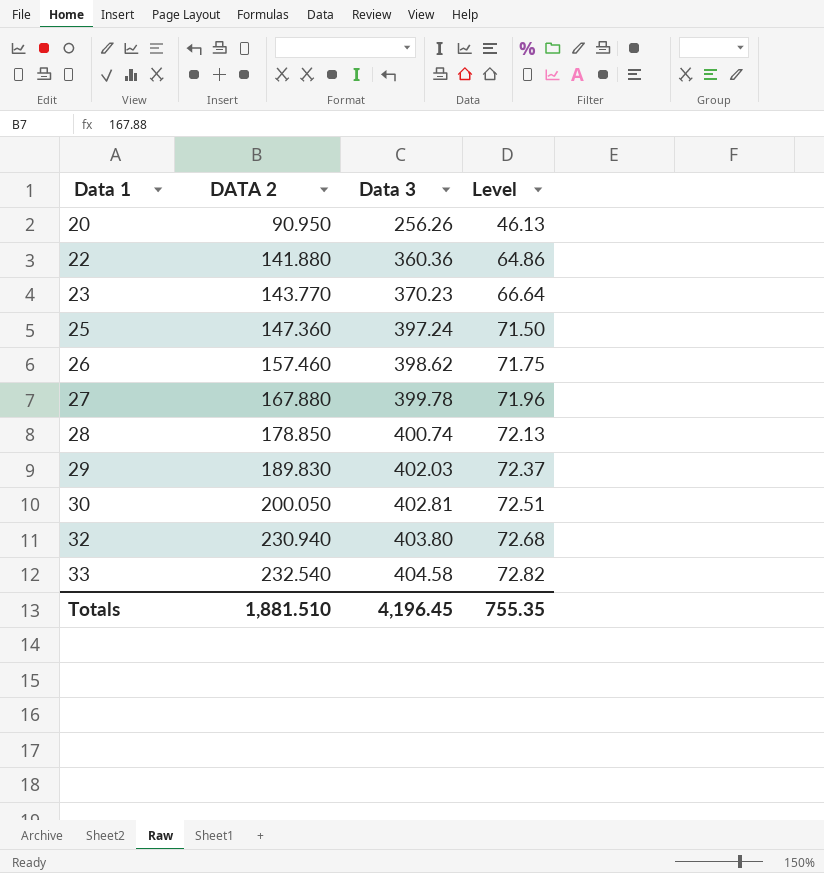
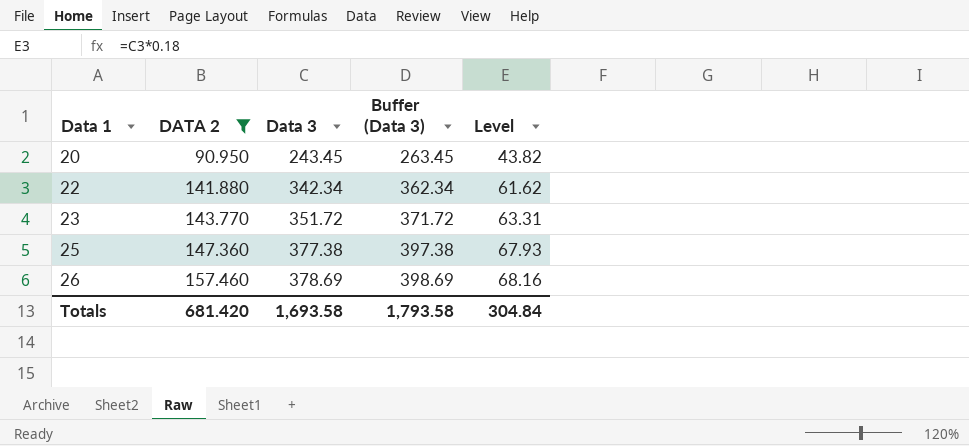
filter: none -> DATA 2 <= 157.460
column Buffer (Data 3) | formula: none -> [Data 3] + 20
20 | Data 3: 256.26 -> 243.45
20 | Level: 46.13 -> 43.82
22 | Data 3: 360.36 -> 342.34
22 | Level: 64.86 -> 61.62
23 | Data 3: 370.23 -> 351.72
23 | Level: 66.64 -> 63.31
25 | Data 3: 397.24 -> 377.38
25 | Level: 71.50 -> 67.93
26 | Data 3: 398.62 -> 378.69
26 | Level: 71.75 -> 68.16
Totals | DATA 2: 1,881.510 -> 681.420
Totals | Data 3: 4,196.45 -> 1,693.58
Totals | Level: 755.35 -> 304.84

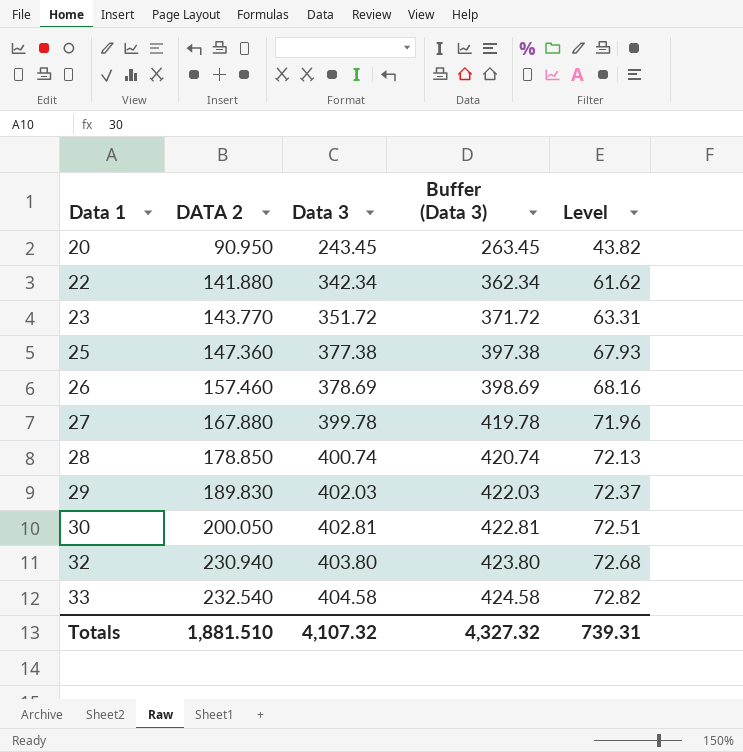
filter: DATA 2 <= 157.460 -> none
Totals | DATA 2: 681.420 -> 1,881.510
Totals | Data 3: 1,693.58 -> 4,107.32
Totals | Buffer (Data 3): 1,793.58 -> 4,327.32
Totals | Level: 304.84 -> 739.31

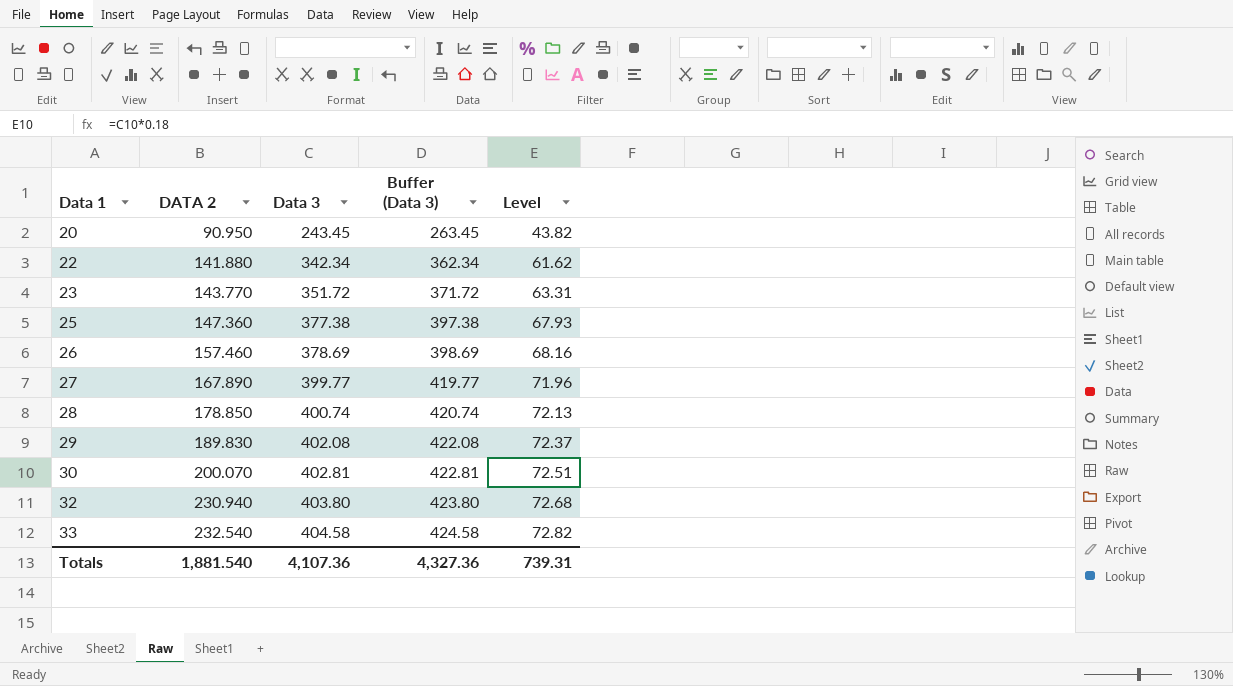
27 | DATA 2: 167.880 -> 167.890
27 | Data 3: 399.78 -> 399.77
27 | Buffer (Data 3): 419.78 -> 419.77
29 | Data 3: 402.03 -> 402.08
29 | Buffer (Data 3): 422.03 -> 422.08
30 | DATA 2: 200.050 -> 200.070
Totals | DATA 2: 1,881.510 -> 1,881.540
Totals | Data 3: 4,107.32 -> 4,107.36
Totals | Buffer (Data 3): 4,327.32 -> 4,327.36

